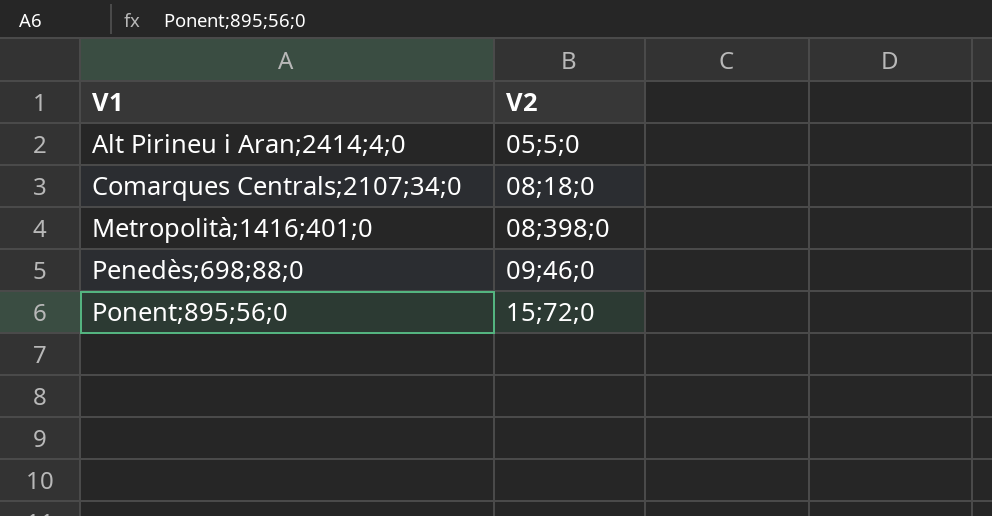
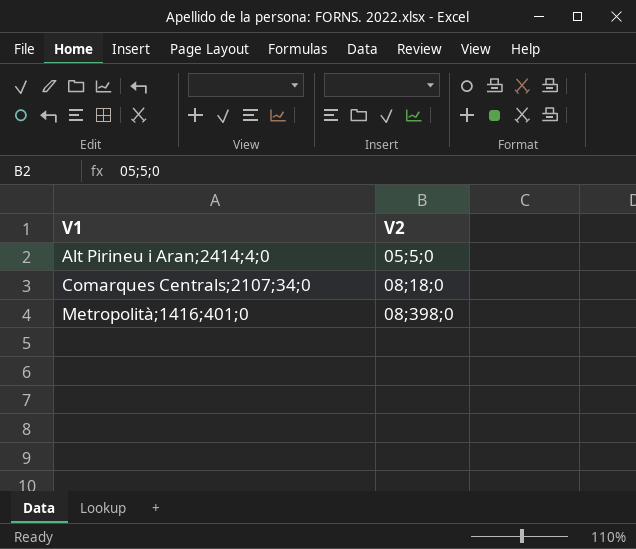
row Penedès;698;88;0: 09;46;0 -> none
row Ponent;895;56;0: 15;72;0 -> none

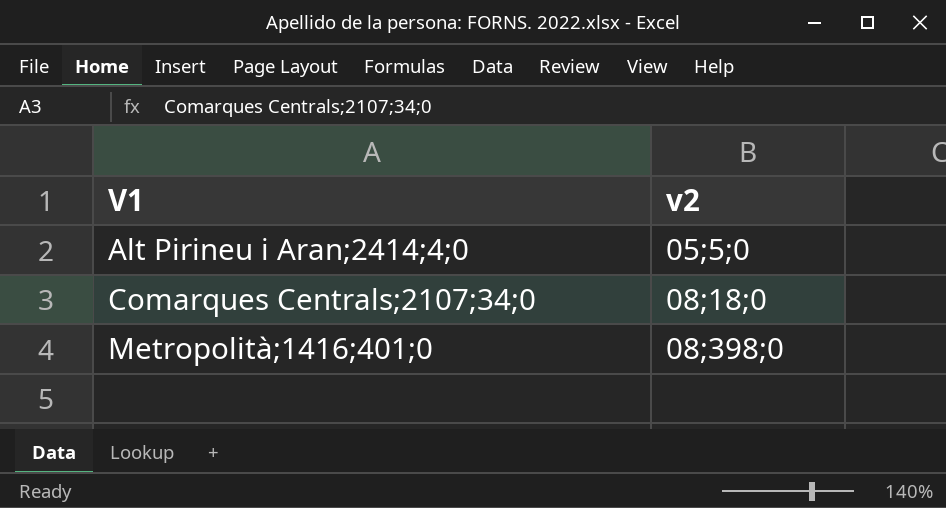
column name: V2 -> v2

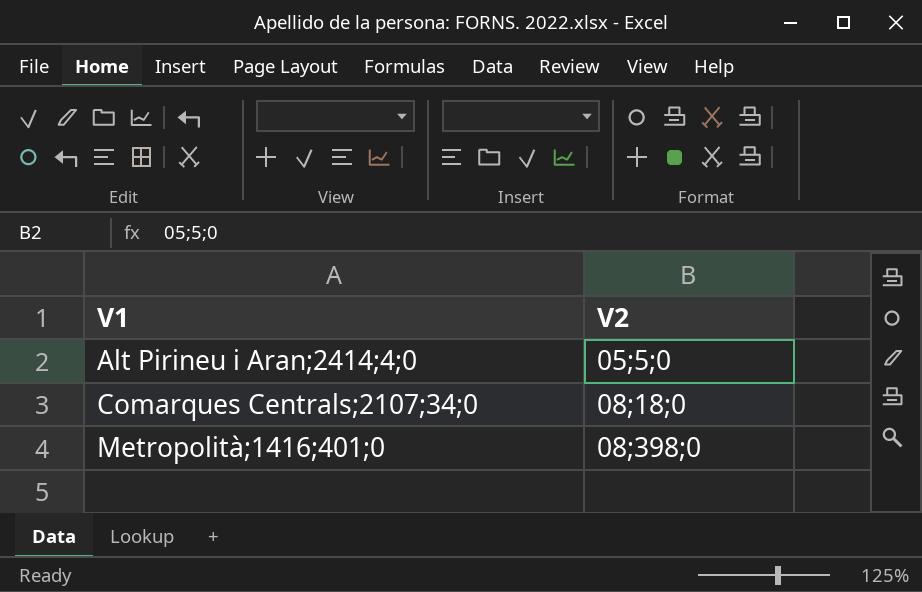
column name: v2 -> V2

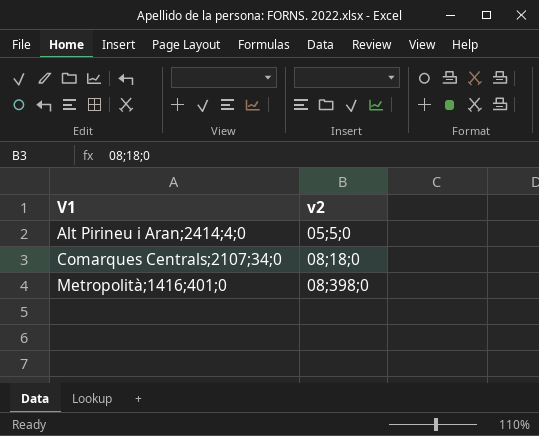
column name: V2 -> v2

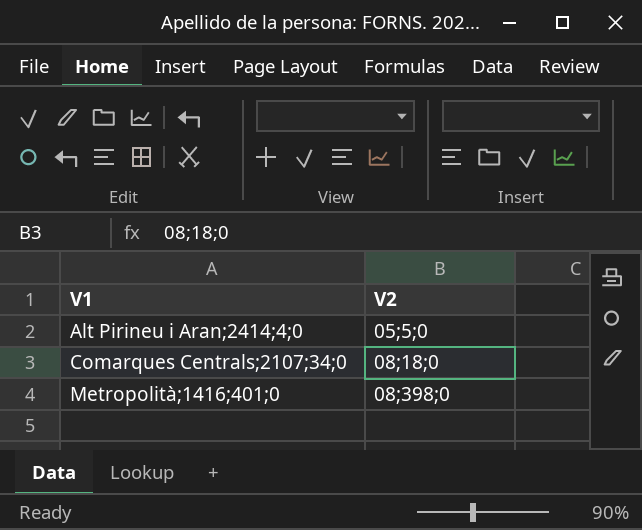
column name: v2 -> V2

